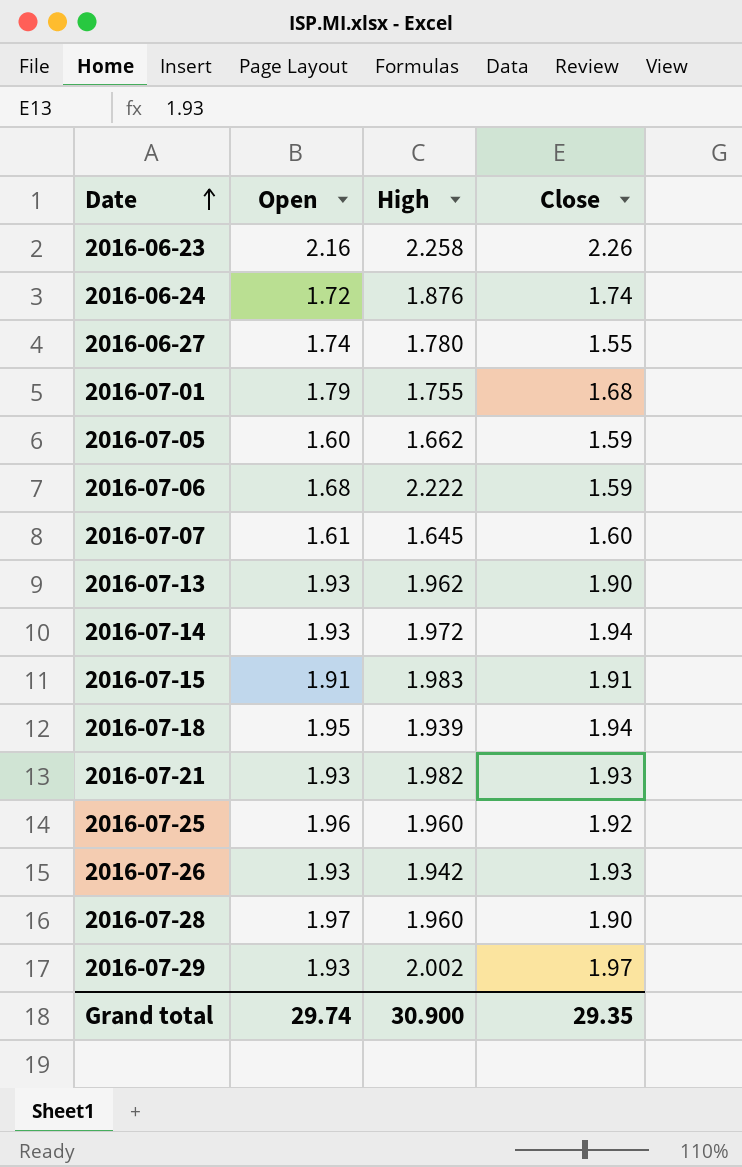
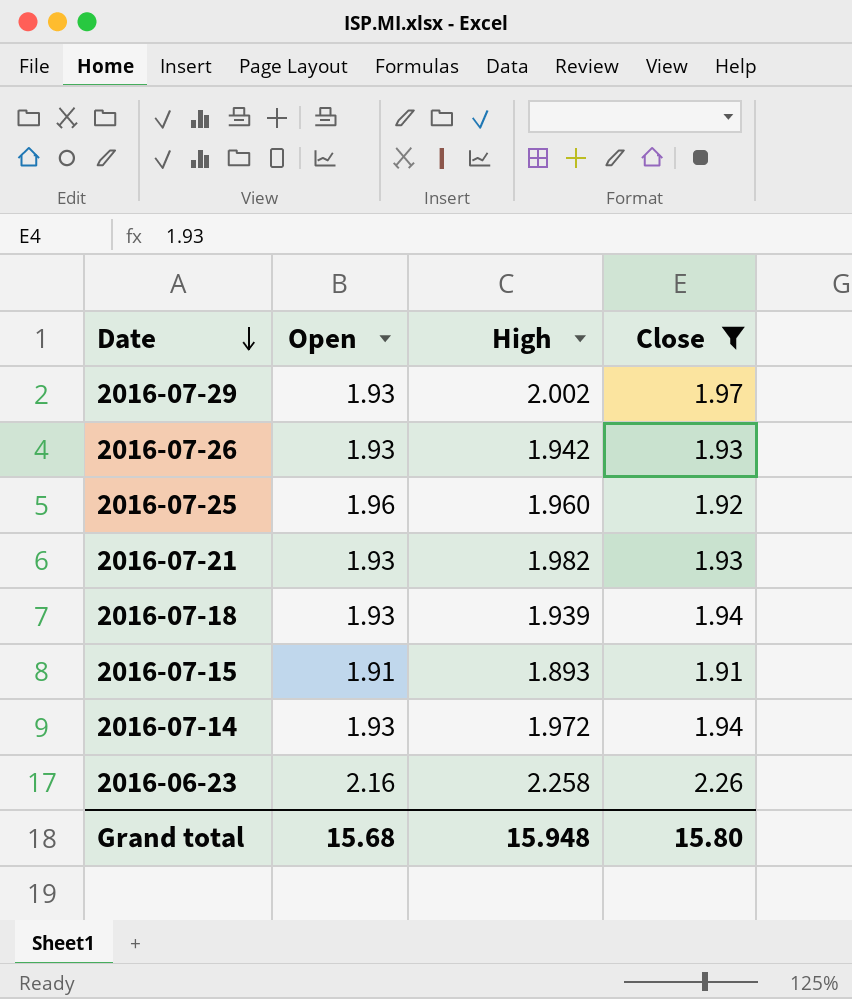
filter: none -> Close >= 1.91
row order: Date ascending -> Date descending
2016-07-18 | Open: 1.95 -> 1.93
2016-07-15 | High: 1.983 -> 1.893
Grand total | Open: 29.74 -> 15.68
Grand total | High: 30.900 -> 15.948
Grand total | Close: 29.35 -> 15.80

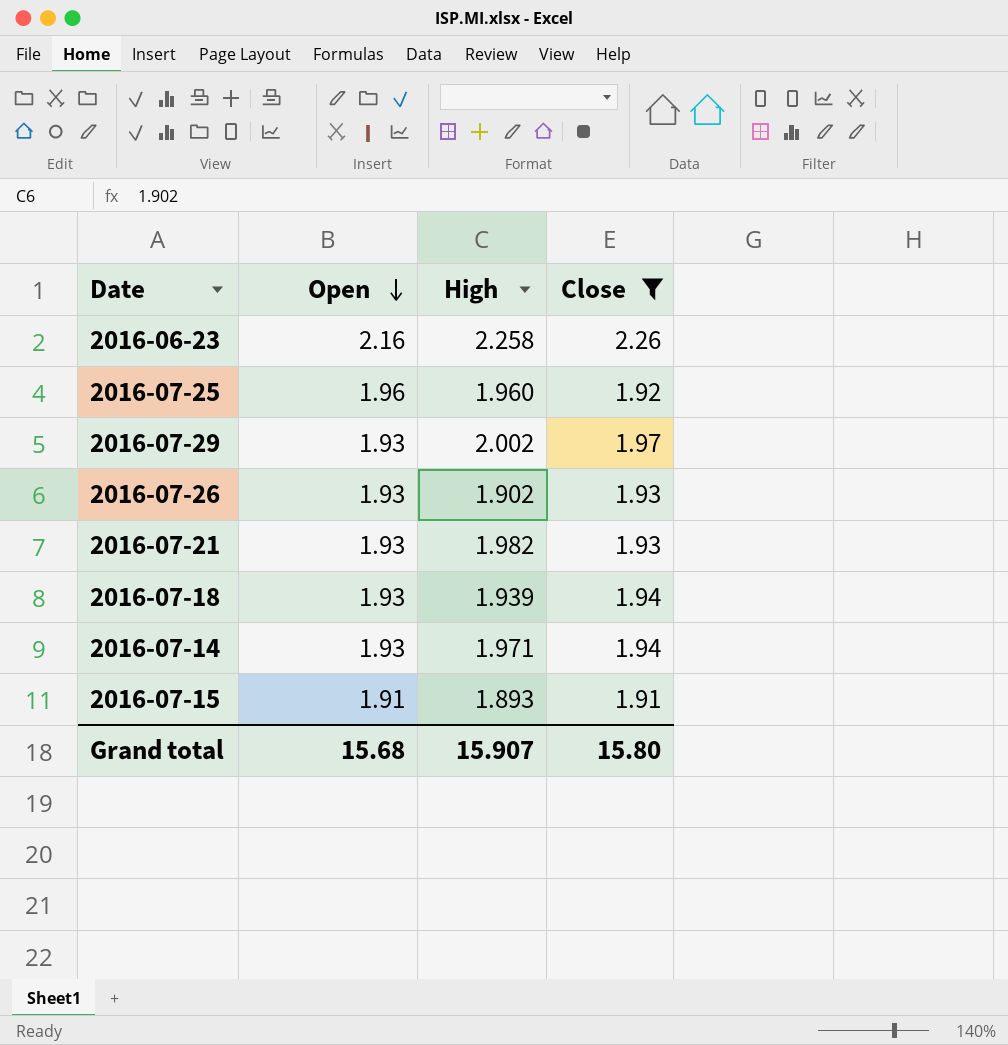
row order: Date descending -> Open descending
2016-07-26 | High: 1.942 -> 1.902
2016-07-14 | High: 1.972 -> 1.971
Grand total | High: 15.948 -> 15.907

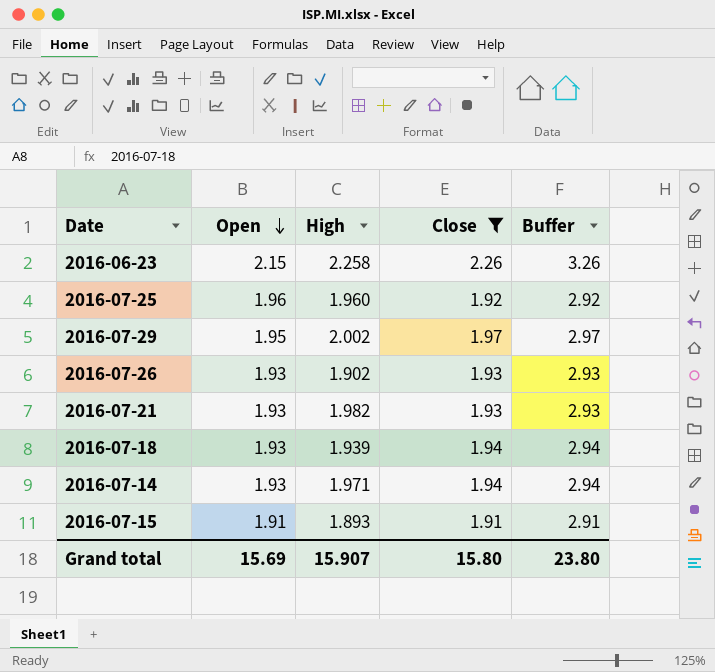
column Buffer | formula: none -> [Close] + 1
2016-06-23 | Open: 2.16 -> 2.15
2016-07-29 | Open: 1.93 -> 1.95
Grand total | Open: 15.68 -> 15.69

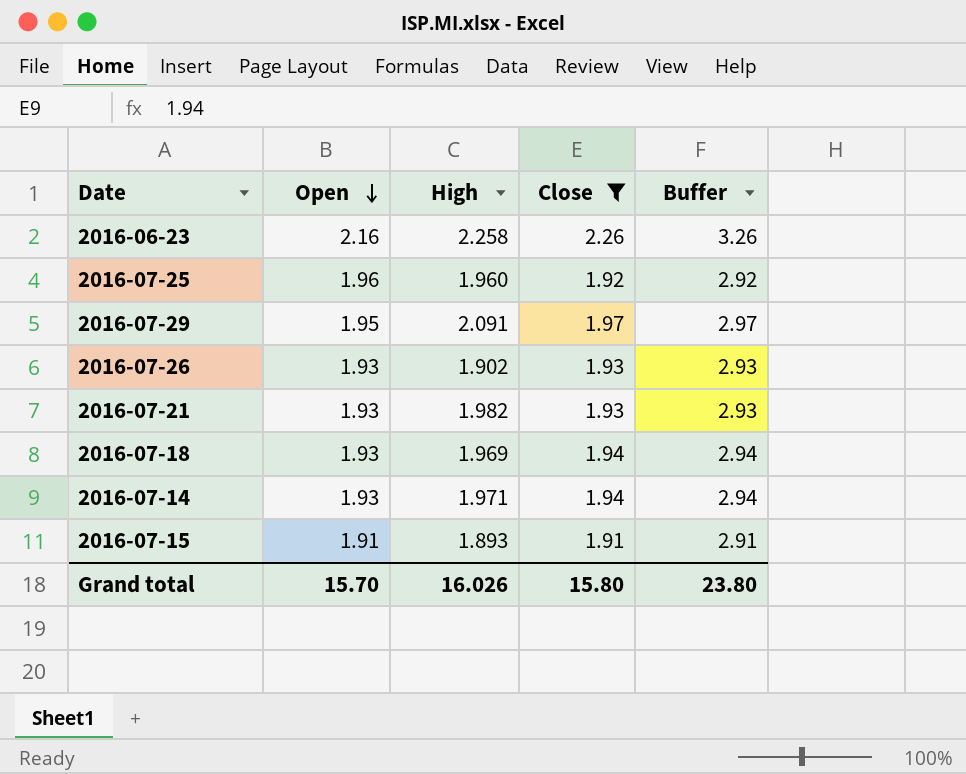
2016-06-23 | Open: 2.15 -> 2.16
2016-07-29 | High: 2.002 -> 2.091
2016-07-18 | High: 1.939 -> 1.969
Grand total | Open: 15.69 -> 15.70
Grand total | High: 15.907 -> 16.026

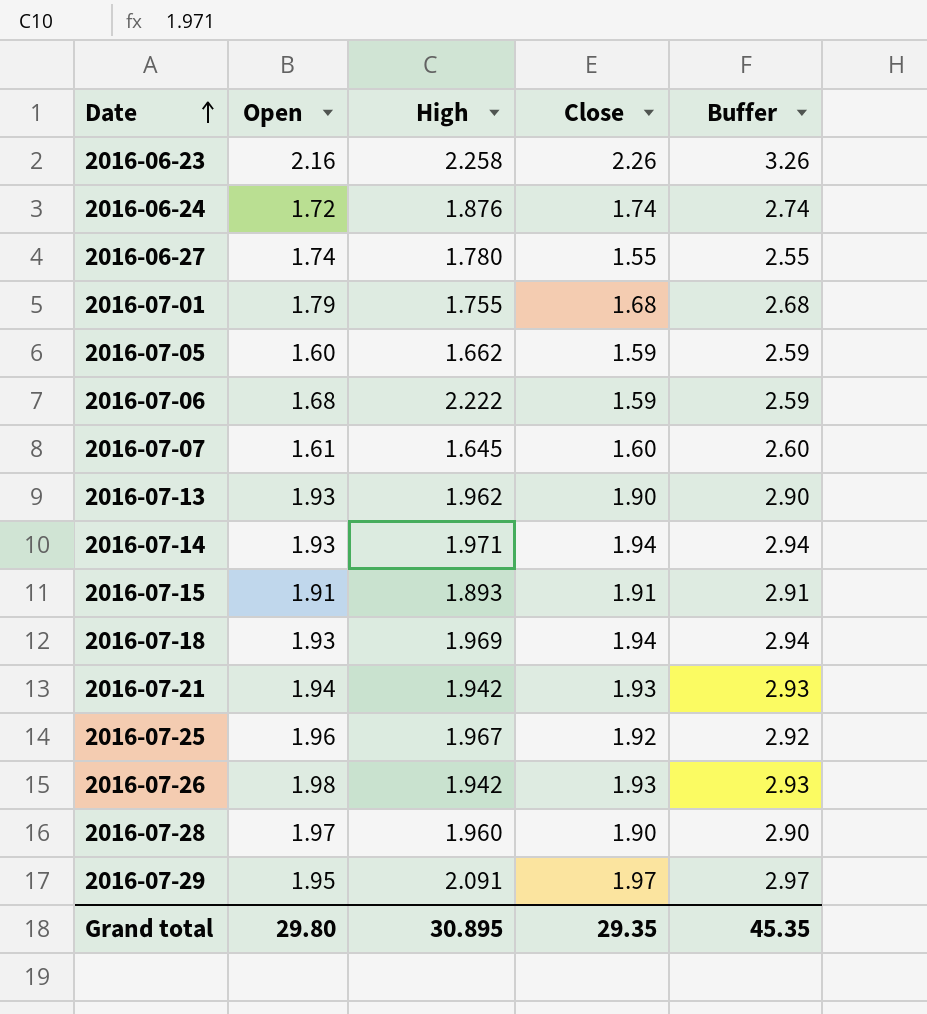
filter: Close >= 1.91 -> none
row order: Open descending -> Date ascending
2016-07-21 | Open: 1.93 -> 1.94
2016-07-21 | High: 1.982 -> 1.942
2016-07-25 | High: 1.960 -> 1.967
2016-07-26 | Open: 1.93 -> 1.98
2016-07-26 | High: 1.902 -> 1.942
Grand total | Open: 15.70 -> 29.80
Grand total | High: 16.026 -> 30.895
Grand total | Close: 15.80 -> 29.35
Grand total | Buffer: 23.80 -> 45.35

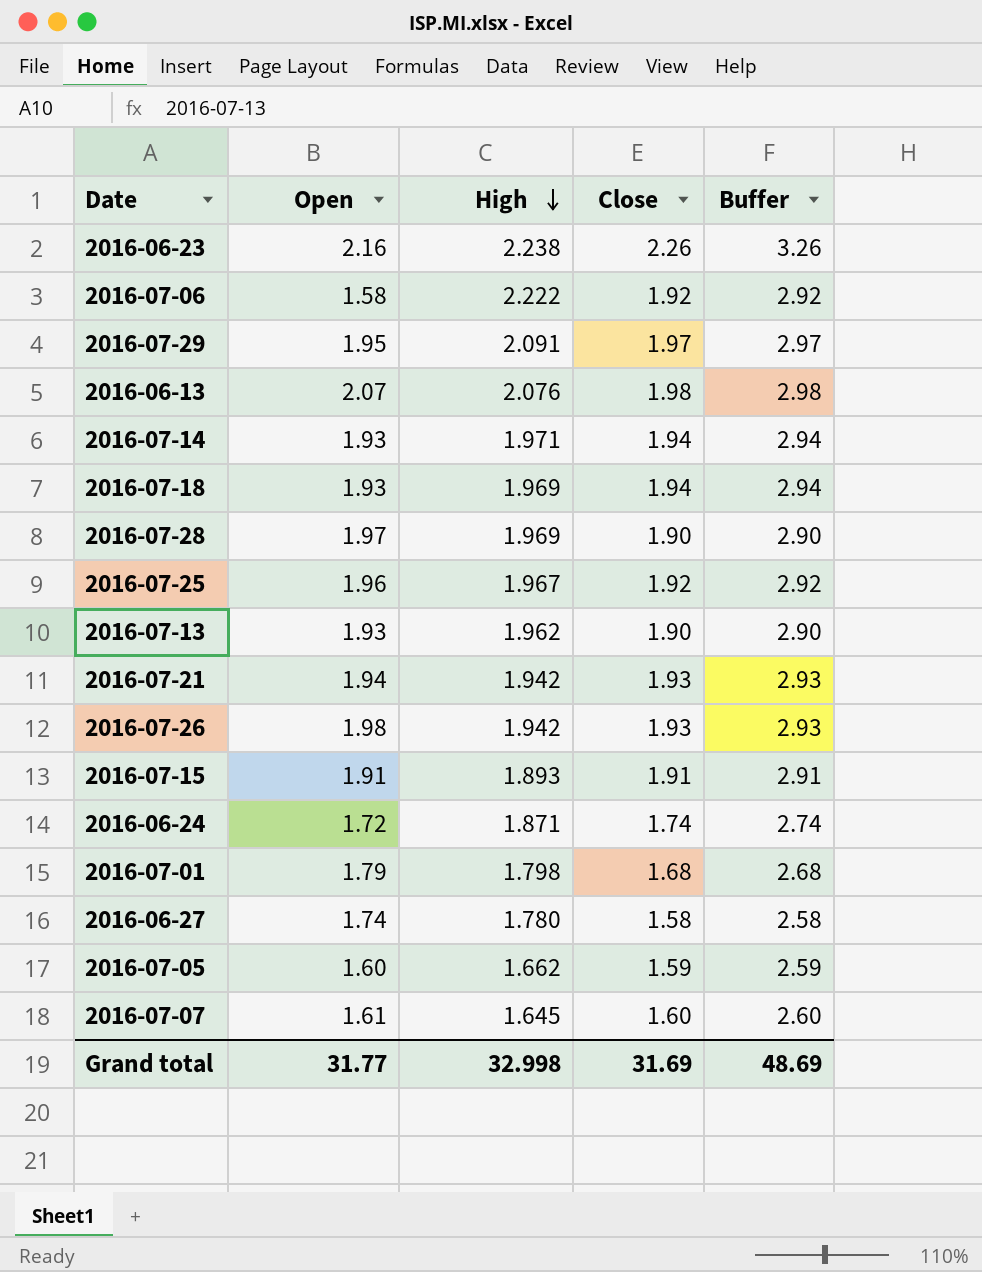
row order: Date ascending -> High descending
2016-06-23 | High: 2.258 -> 2.238
2016-07-06 | Open: 1.68 -> 1.58
2016-07-06 | Close: 1.59 -> 1.92
2016-07-06 | Buffer: 2.59 -> 2.92
row 2016-06-13: none -> 2.07 | 2.076 | 1.98 | 2.98
2016-07-28 | High: 1.960 -> 1.969
2016-06-24 | High: 1.876 -> 1.871
2016-07-01 | High: 1.755 -> 1.798
2016-06-27 | Close: 1.55 -> 1.58
2016-06-27 | Buffer: 2.55 -> 2.58
Grand total | Open: 29.80 -> 31.77
Grand total | High: 30.895 -> 32.998
Grand total | Close: 29.35 -> 31.69
Grand total | Buffer: 45.35 -> 48.69

